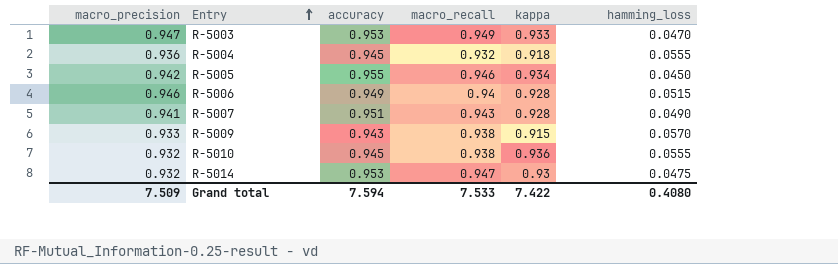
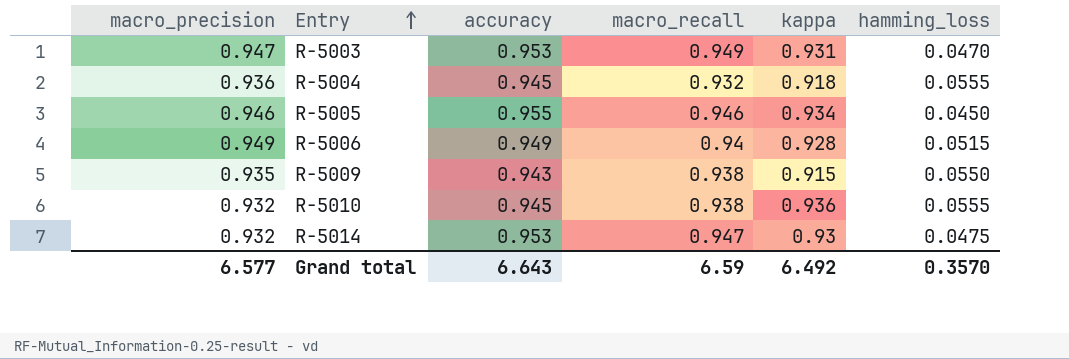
row R-5007: 0.941 | 0.951 | 0.943 | 0.928 | 0.0490 -> none
R-5003 | kappa: 0.933 -> 0.931
R-5005 | macro_precision: 0.942 -> 0.946
R-5006 | macro_precision: 0.946 -> 0.949
R-5009 | macro_precision: 0.933 -> 0.935
R-5009 | hamming_loss: 0.0570 -> 0.0550
Grand total | macro_precision: 7.509 -> 6.577
Grand total | accuracy: 7.594 -> 6.643
Grand total | macro_recall: 7.533 -> 6.59
Grand total | kappa: 7.422 -> 6.492
Grand total | hamming_loss: 0.4080 -> 0.3570

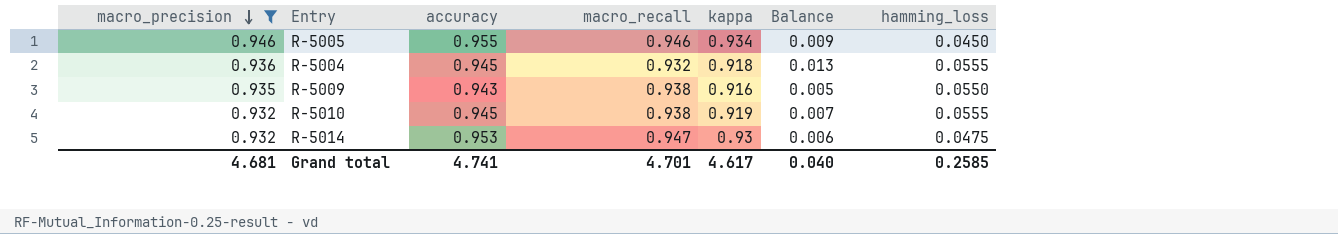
filter: none -> macro_precision <= 0.946
row order: Entry ascending -> macro_precision descending
column Balance | formula: none -> [accuracy] - [macro_recall]
R-5009 | kappa: 0.915 -> 0.916
R-5010 | kappa: 0.936 -> 0.919
Grand total | macro_precision: 6.577 -> 4.681
Grand total | accuracy: 6.643 -> 4.741
Grand total | macro_recall: 6.59 -> 4.701
Grand total | kappa: 6.492 -> 4.617
Grand total | hamming_loss: 0.3570 -> 0.2585

